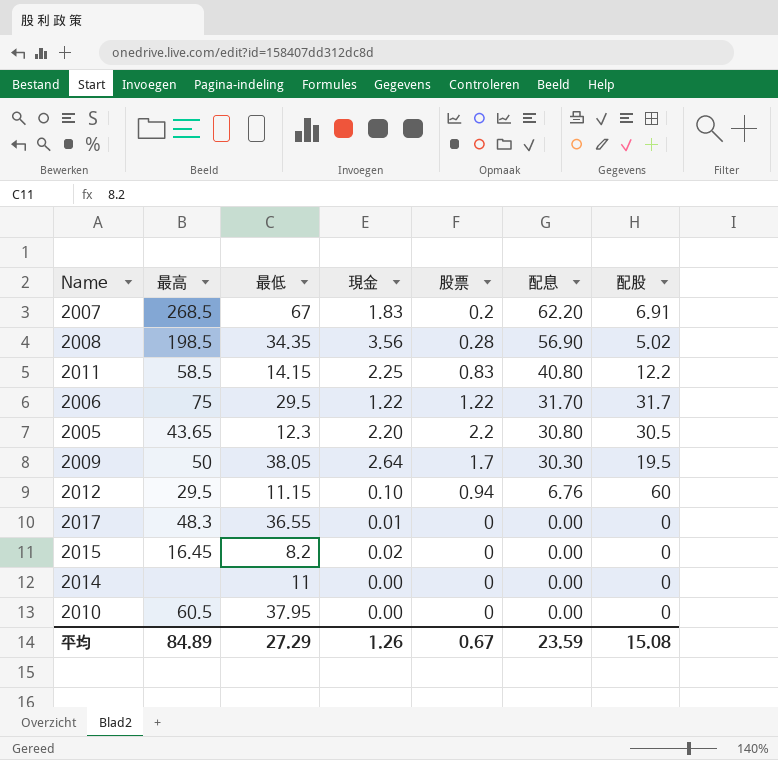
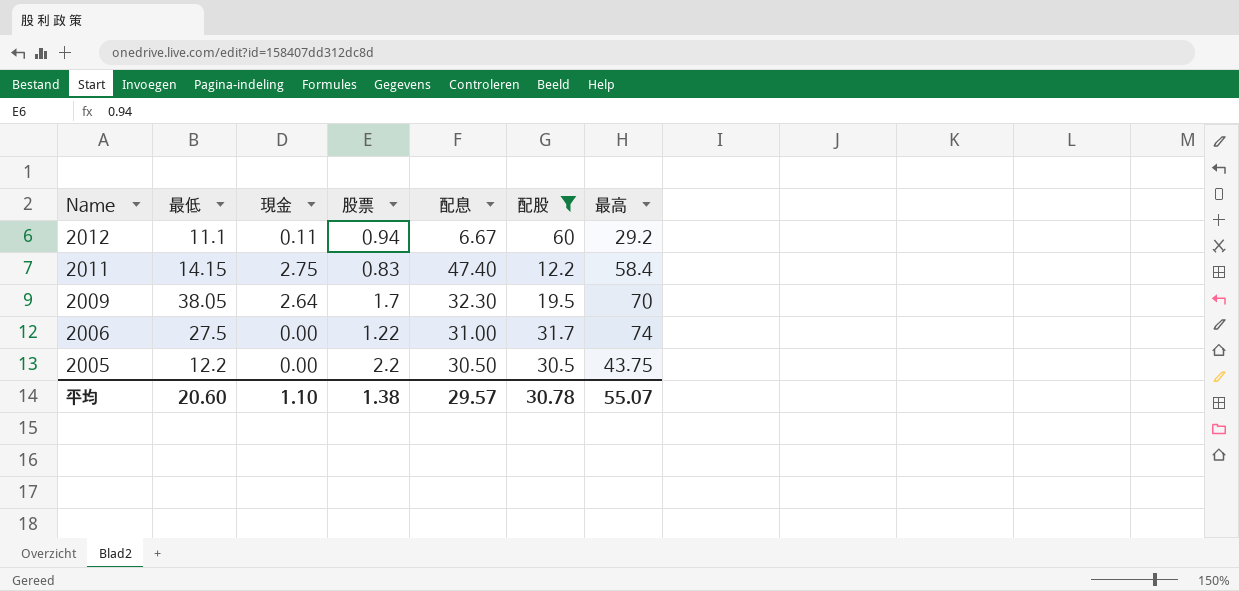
filter: none -> 配股 >= 12.2
row order: 配息 descending -> Name descending
column 最高 | position: 2 -> 7
2012 | 最低: 11.15 -> 11.1
2012 | 現金: 0.10 -> 0.11
2012 | 配息: 6.76 -> 6.67
2012 | 最高: 29.5 -> 29.2
2011 | 現金: 2.25 -> 2.75
2011 | 配息: 40.80 -> 47.40
2011 | 最高: 58.5 -> 58.4
2009 | 配息: 30.30 -> 32.30
2009 | 最高: 50 -> 70
2006 | 最低: 29.5 -> 27.5
2006 | 現金: 1.22 -> 0.00
2006 | 配息: 31.70 -> 31.00
2006 | 最高: 75 -> 74
2005 | 最低: 12.3 -> 12.2
2005 | 現金: 2.20 -> 0.00
2005 | 配息: 30.80 -> 30.50
2005 | 最高: 43.65 -> 43.75
平均 | 最低: 27.29 -> 20.60
平均 | 現金: 1.26 -> 1.10
平均 | 股票: 0.67 -> 1.38
平均 | 配息: 23.59 -> 29.57
平均 | 配股: 15.08 -> 30.78
平均 | 最高: 84.89 -> 55.07

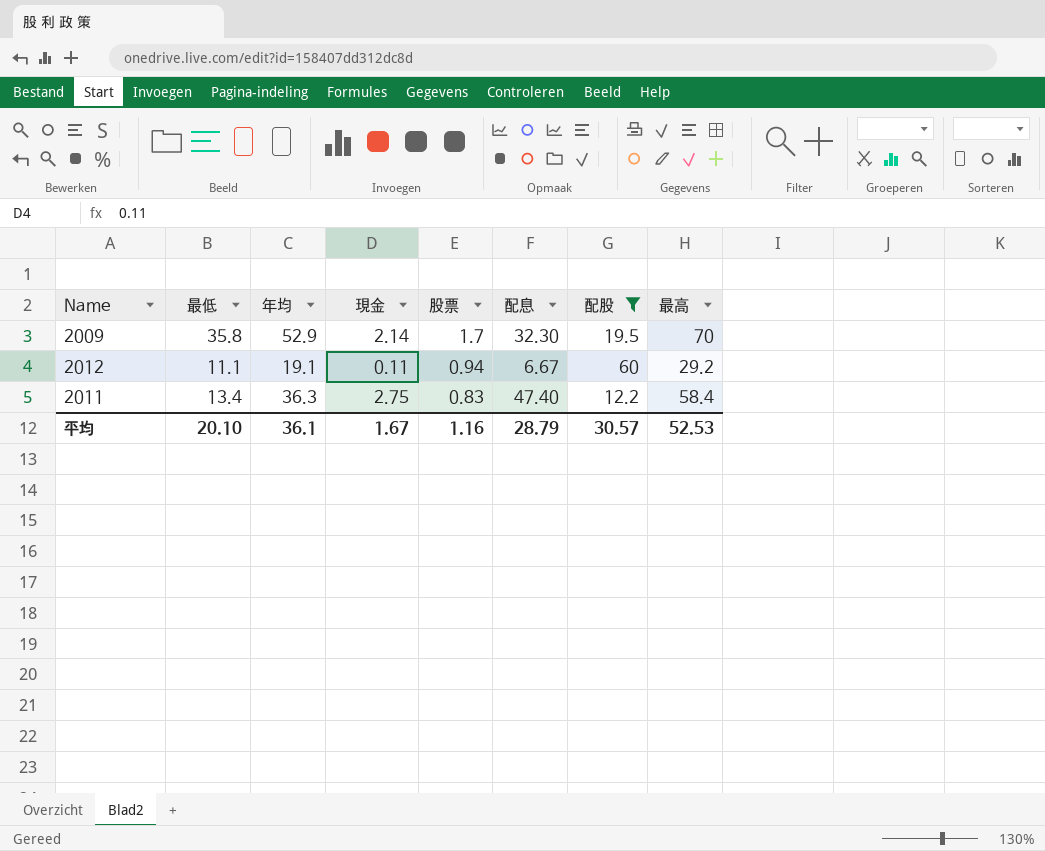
row order: Name descending -> 股票 descending
column 年均 | position: none -> 3
row 2006: 27.5 | 0.00 | 1.22 | 31.00 | 31.7 | 74 -> none
row 2005: 12.2 | 0.00 | 2.2 | 30.50 | 30.5 | 43.75 -> none
2009 | 最低: 38.05 -> 35.8
2009 | 現金: 2.64 -> 2.14
2011 | 最低: 14.15 -> 13.4
平均 | 最低: 20.60 -> 20.10
平均 | 現金: 1.10 -> 1.67
平均 | 股票: 1.38 -> 1.16
平均 | 配息: 29.57 -> 28.79
平均 | 配股: 30.78 -> 30.57
平均 | 最高: 55.07 -> 52.53

